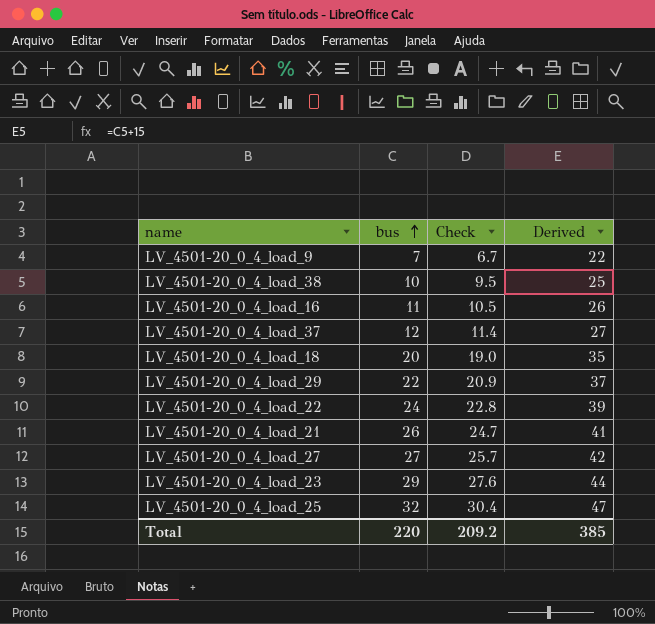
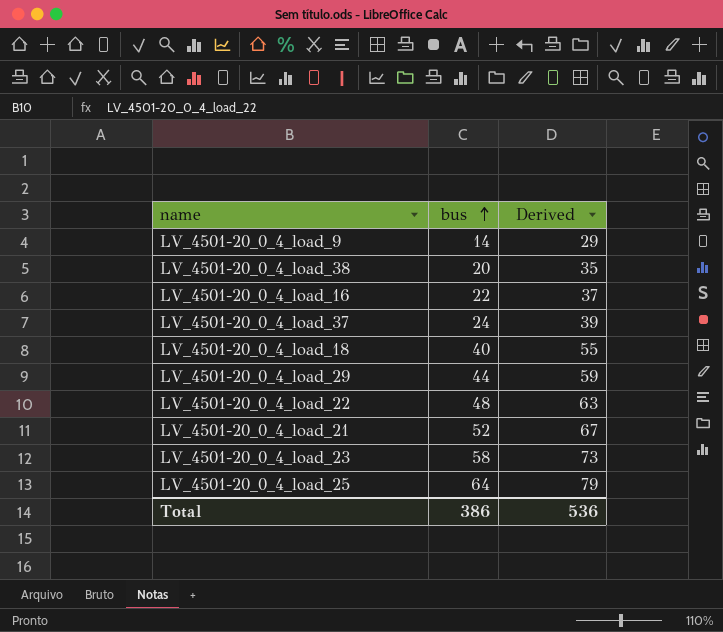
column Check | formula: [bus] * 0.95 -> none
row LV_4501-20_0_4_load_27: 27 | 25.7 | 42 -> none
LV_4501-20_0_4_load_9 | bus: 7 -> 14
LV_4501-20_0_4_load_9 | Derived: 22 -> 29
LV_4501-20_0_4_load_38 | bus: 10 -> 20
LV_4501-20_0_4_load_38 | Derived: 25 -> 35
LV_4501-20_0_4_load_16 | bus: 11 -> 22
LV_4501-20_0_4_load_16 | Derived: 26 -> 37
LV_4501-20_0_4_load_37 | bus: 12 -> 24
LV_4501-20_0_4_load_37 | Derived: 27 -> 39
LV_4501-20_0_4_load_18 | bus: 20 -> 40
LV_4501-20_0_4_load_18 | Derived: 35 -> 55
LV_4501-20_0_4_load_29 | bus: 22 -> 44
LV_4501-20_0_4_load_29 | Derived: 37 -> 59
LV_4501-20_0_4_load_22 | bus: 24 -> 48
LV_4501-20_0_4_load_22 | Derived: 39 -> 63
LV_4501-20_0_4_load_21 | bus: 26 -> 52
LV_4501-20_0_4_load_21 | Derived: 41 -> 67
LV_4501-20_0_4_load_23 | bus: 29 -> 58
LV_4501-20_0_4_load_23 | Derived: 44 -> 73
LV_4501-20_0_4_load_25 | bus: 32 -> 64
LV_4501-20_0_4_load_25 | Derived: 47 -> 79
Total | bus: 220 -> 386
Total | Derived: 385 -> 536

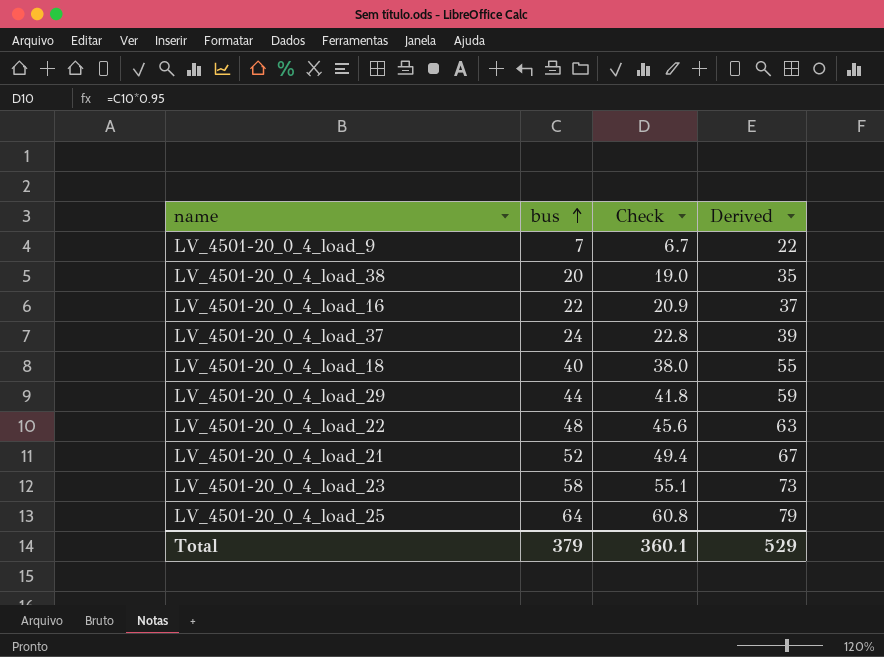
column Check | formula: none -> [bus] * 0.95
LV_4501-20_0_4_load_9 | bus: 14 -> 7
LV_4501-20_0_4_load_9 | Derived: 29 -> 22
Total | bus: 386 -> 379
Total | Derived: 536 -> 529

